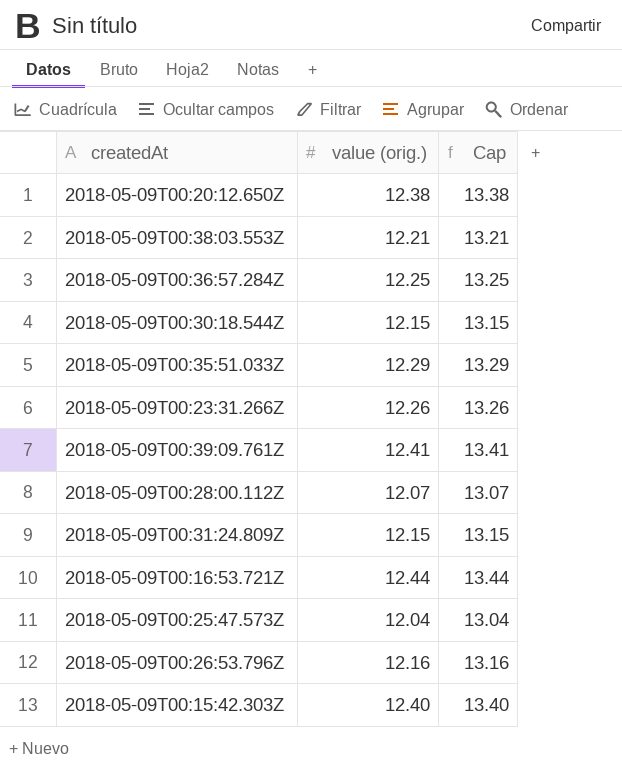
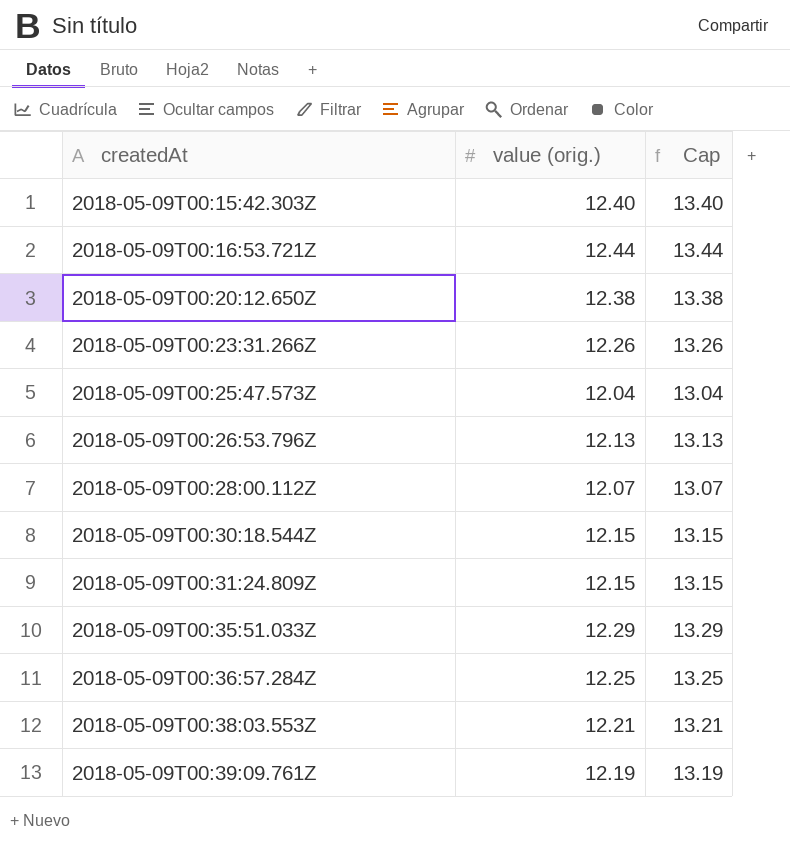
row order: none -> createdAt ascending
2018-05-09T00:26:53.796Z | value (orig.): 12.16 -> 12.13
2018-05-09T00:26:53.796Z | Cap: 13.16 -> 13.13
2018-05-09T00:39:09.761Z | value (orig.): 12.41 -> 12.19
2018-05-09T00:39:09.761Z | Cap: 13.41 -> 13.19

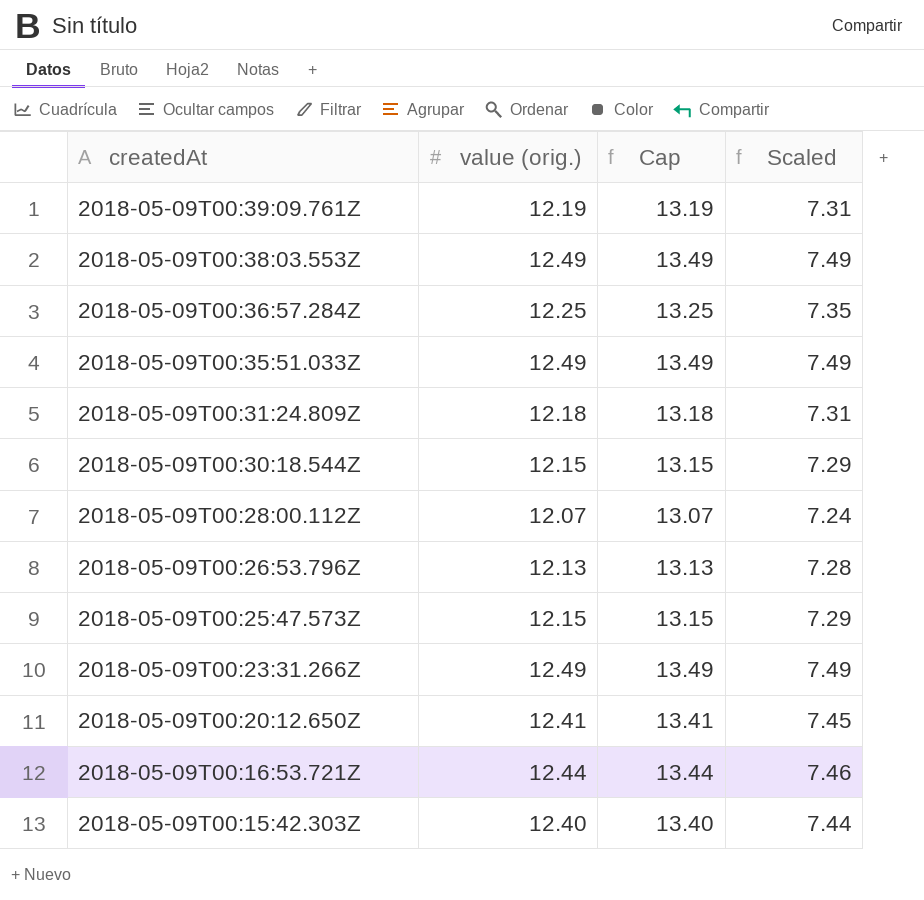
row order: createdAt ascending -> createdAt descending
column Scaled | formula: none -> [value (orig.)] * 0.6
2018-05-09T00:38:03.553Z | value (orig.): 12.21 -> 12.49
2018-05-09T00:38:03.553Z | Cap: 13.21 -> 13.49
2018-05-09T00:35:51.033Z | value (orig.): 12.29 -> 12.49
2018-05-09T00:35:51.033Z | Cap: 13.29 -> 13.49
2018-05-09T00:31:24.809Z | value (orig.): 12.15 -> 12.18
2018-05-09T00:31:24.809Z | Cap: 13.15 -> 13.18
2018-05-09T00:25:47.573Z | value (orig.): 12.04 -> 12.15
2018-05-09T00:25:47.573Z | Cap: 13.04 -> 13.15
2018-05-09T00:23:31.266Z | value (orig.): 12.26 -> 12.49
2018-05-09T00:23:31.266Z | Cap: 13.26 -> 13.49
2018-05-09T00:20:12.650Z | value (orig.): 12.38 -> 12.41
2018-05-09T00:20:12.650Z | Cap: 13.38 -> 13.41

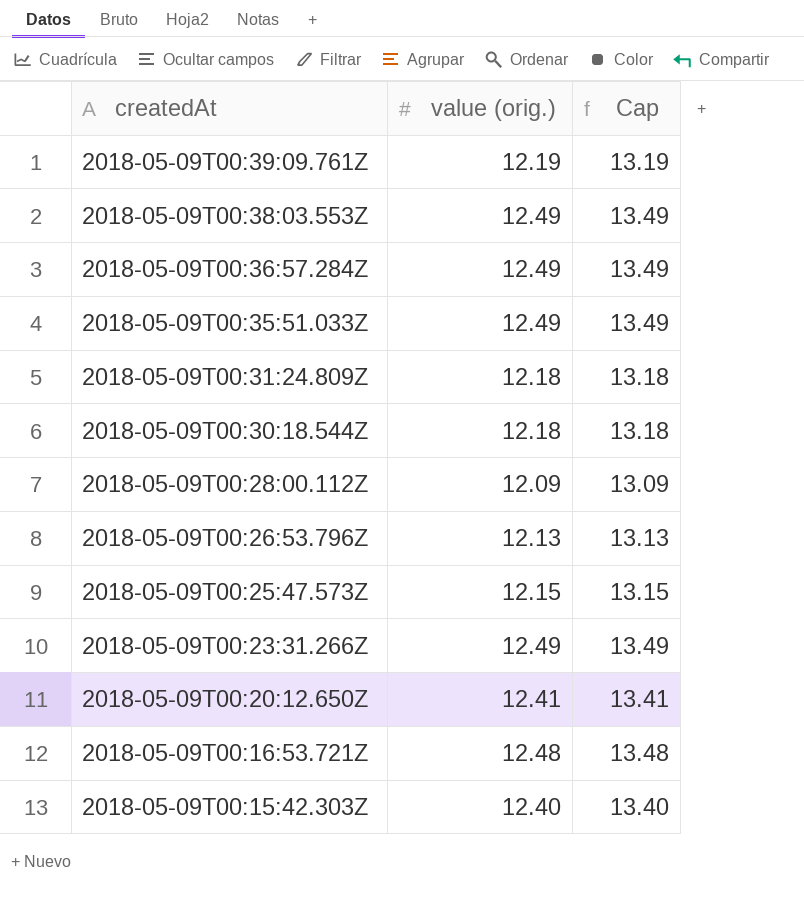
column Scaled | formula: [value (orig.)] * 0.6 -> none
2018-05-09T00:36:57.284Z | value (orig.): 12.25 -> 12.49
2018-05-09T00:36:57.284Z | Cap: 13.25 -> 13.49
2018-05-09T00:30:18.544Z | value (orig.): 12.15 -> 12.18
2018-05-09T00:30:18.544Z | Cap: 13.15 -> 13.18
2018-05-09T00:28:00.112Z | value (orig.): 12.07 -> 12.09
2018-05-09T00:28:00.112Z | Cap: 13.07 -> 13.09
2018-05-09T00:16:53.721Z | value (orig.): 12.44 -> 12.48
2018-05-09T00:16:53.721Z | Cap: 13.44 -> 13.48

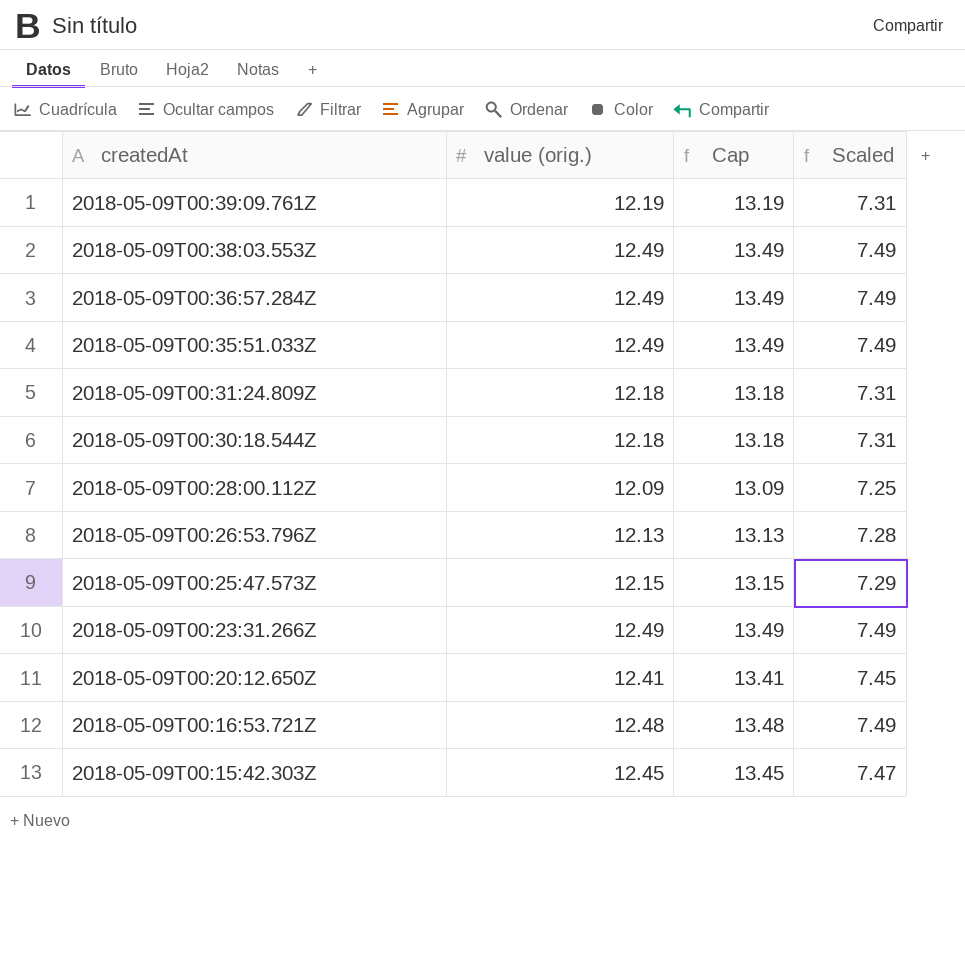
column Scaled | formula: none -> [value (orig.)] * 0.6
2018-05-09T00:15:42.303Z | value (orig.): 12.40 -> 12.45
2018-05-09T00:15:42.303Z | Cap: 13.40 -> 13.45

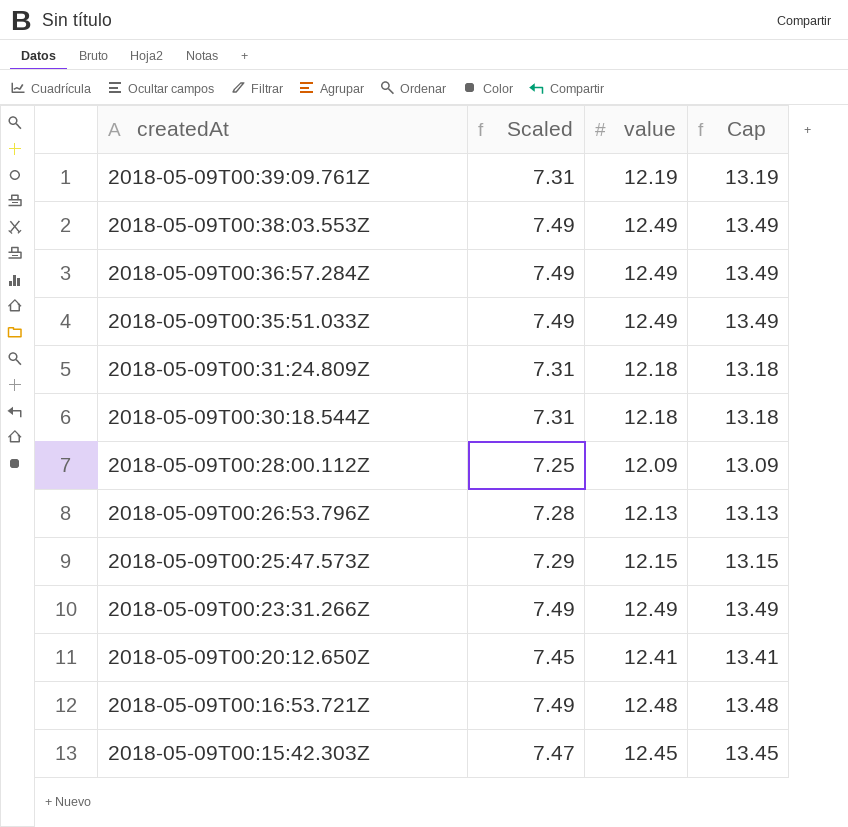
column Scaled | position: 4 -> 2
column name: value (orig.) -> value

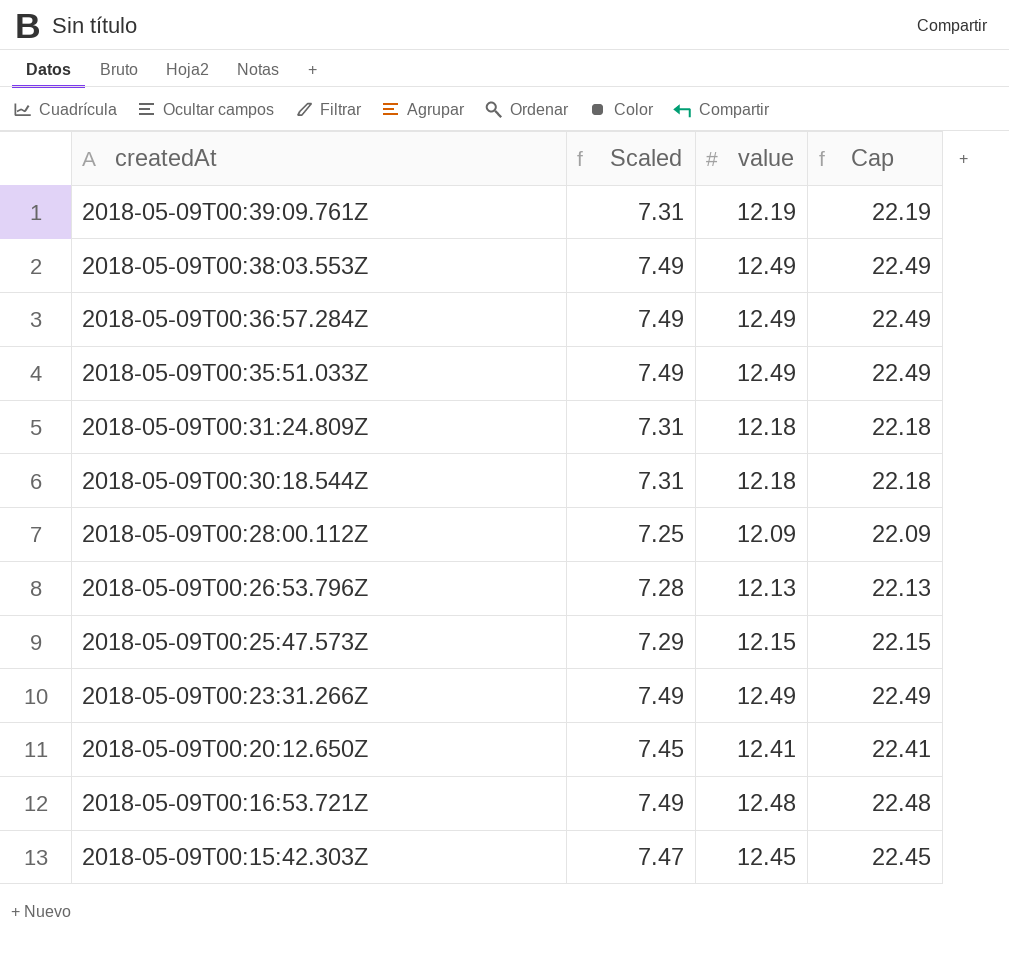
column Cap | formula: [value] + 1 -> [value] + 10

